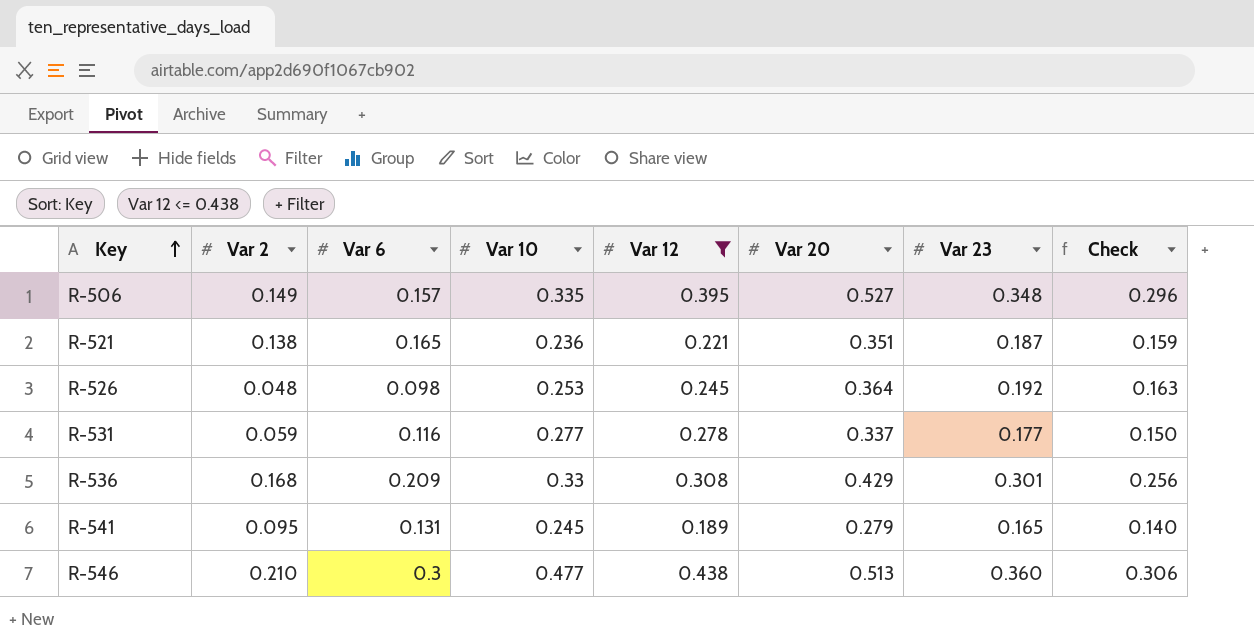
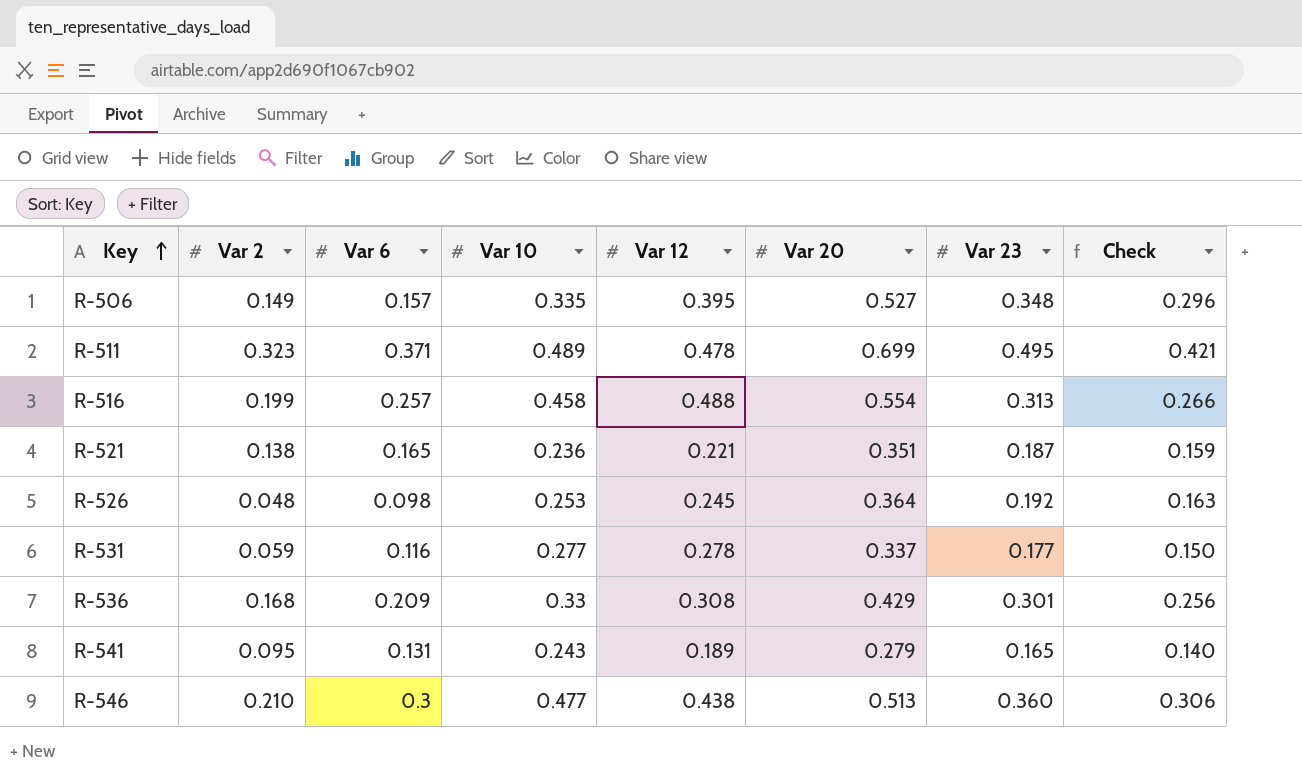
filter: Var 12 <= 0.438 -> none
R-541 | Var 10: 0.245 -> 0.243

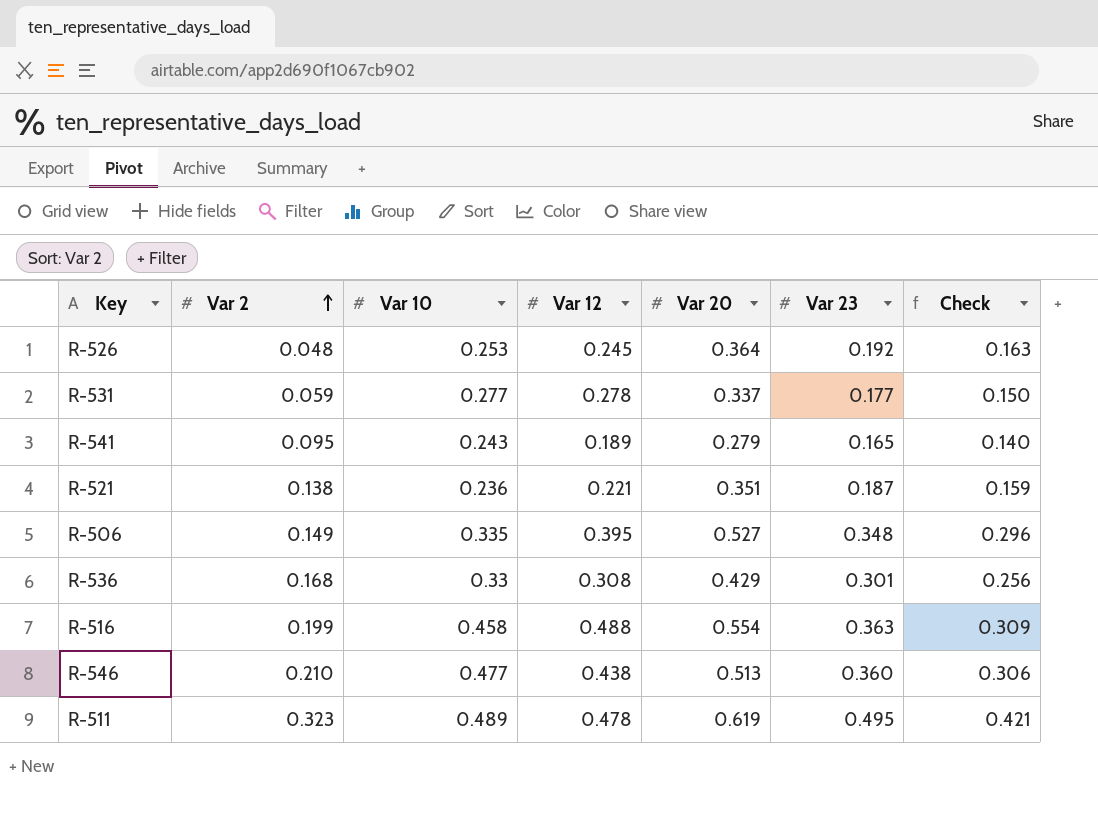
row order: Key ascending -> Var 2 ascending
column Var 6 | position: 3 -> none
R-516 | Var 23: 0.313 -> 0.363
R-516 | Check: 0.266 -> 0.309
R-511 | Var 20: 0.699 -> 0.619

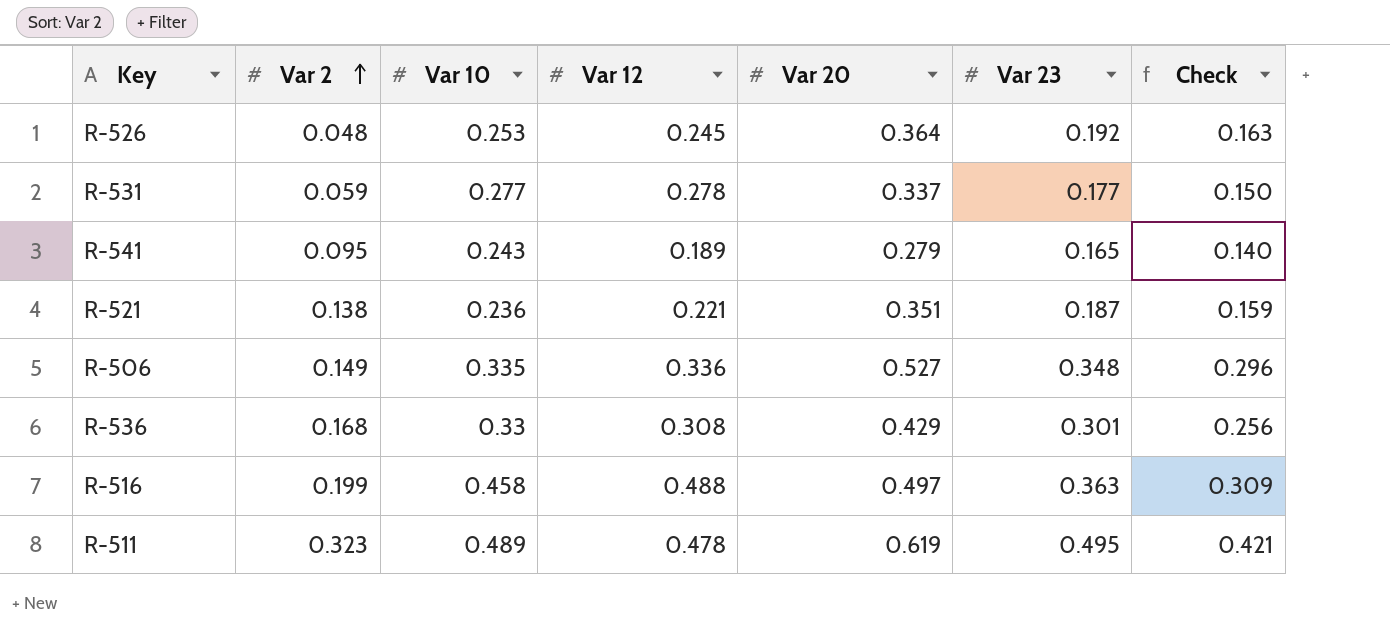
row R-546: 0.210 | 0.477 | 0.438 | 0.513 | 0.360 | 0.306 -> none
R-506 | Var 12: 0.395 -> 0.336
R-516 | Var 20: 0.554 -> 0.497

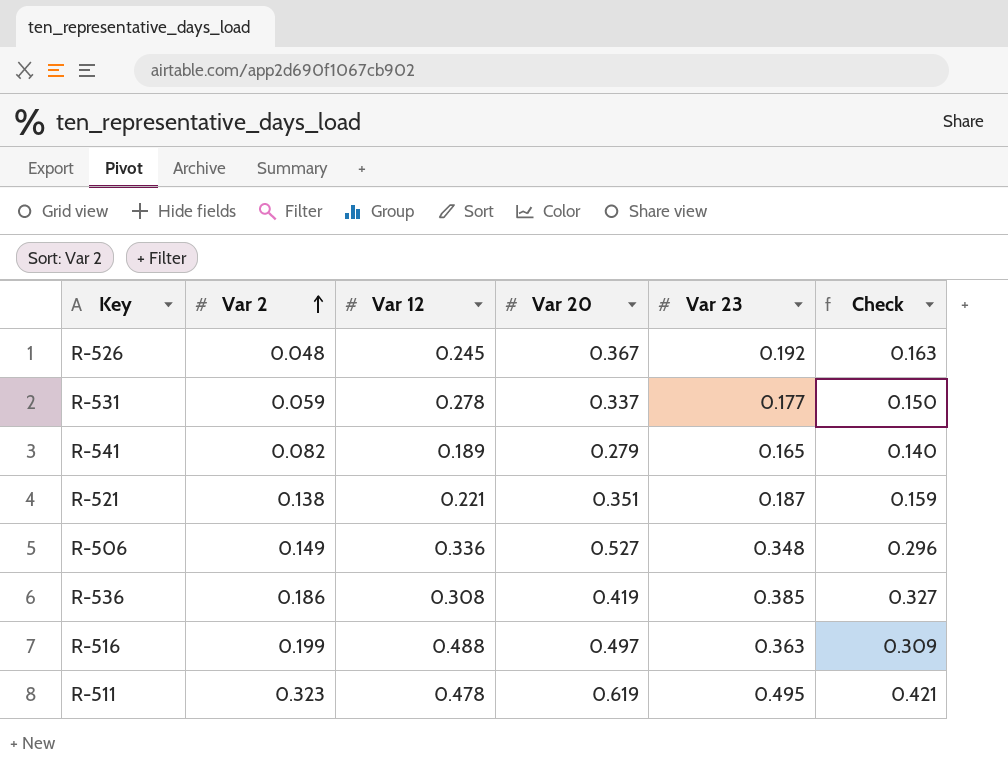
column Var 10 | position: 3 -> none
R-526 | Var 20: 0.364 -> 0.367
R-541 | Var 2: 0.095 -> 0.082
R-536 | Var 2: 0.168 -> 0.186
R-536 | Var 20: 0.429 -> 0.419
R-536 | Var 23: 0.301 -> 0.385
R-536 | Check: 0.256 -> 0.327

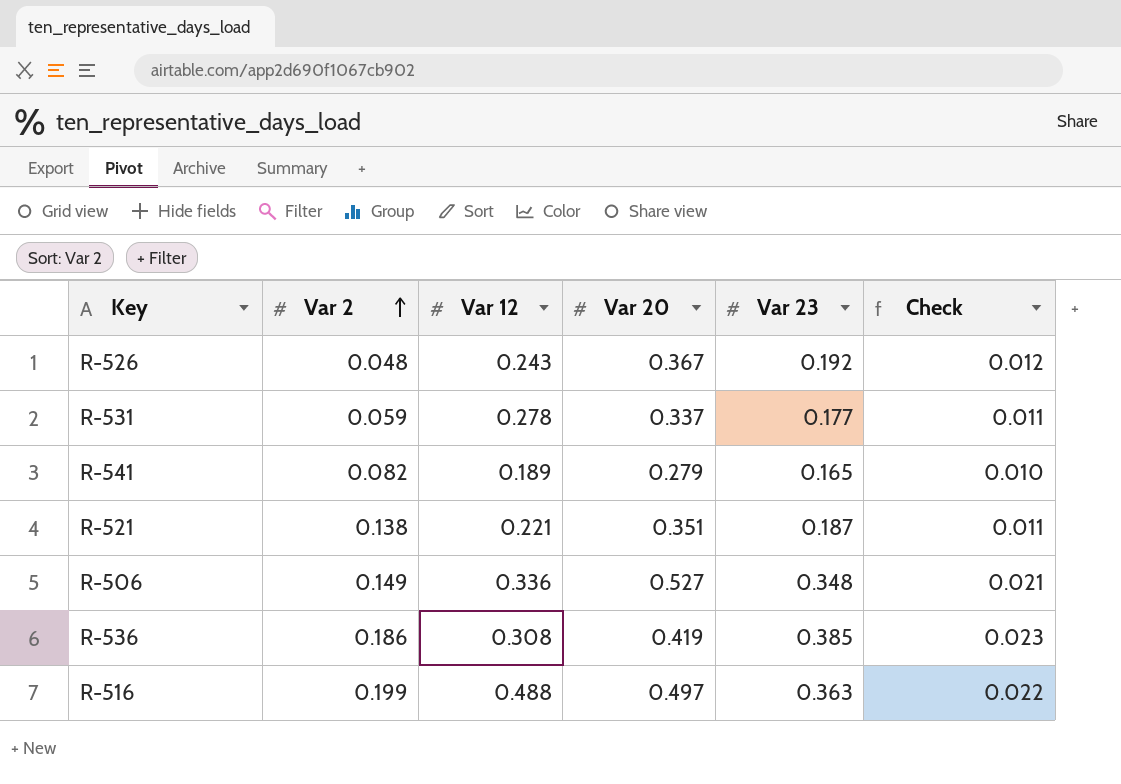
column Check | formula: [Var 23] * 0.85 -> [Var 23] * 0.06
row R-511: 0.323 | 0.478 | 0.619 | 0.495 | 0.421 -> none
R-526 | Var 12: 0.245 -> 0.243

